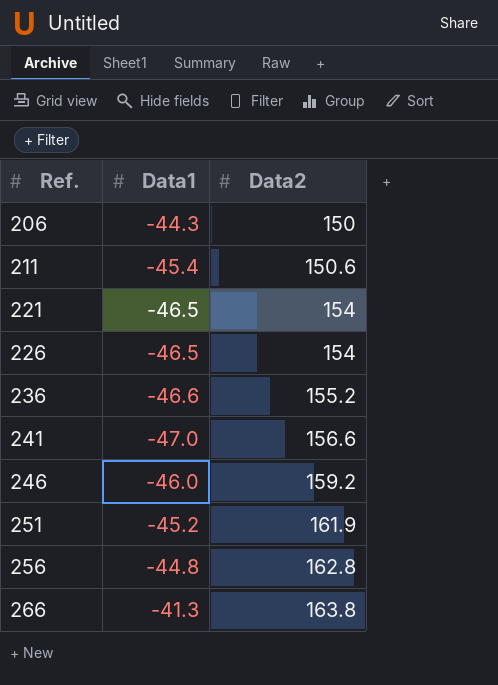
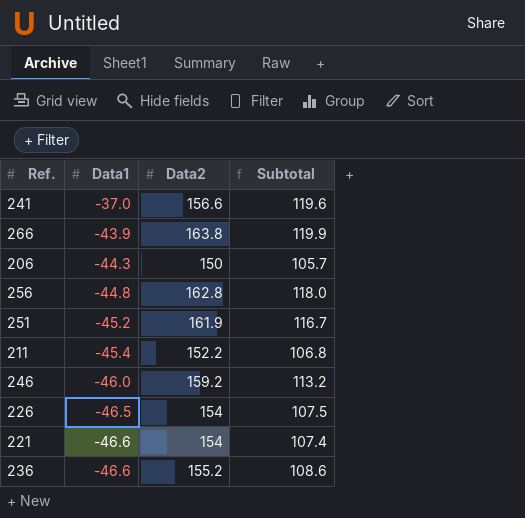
row order: Ref. ascending -> Data1 descending
column Subtotal | formula: none -> [Data1] + [Data2]
241 | Data1: -47.0 -> -37.0
266 | Data1: -41.3 -> -43.9
211 | Data2: 150.6 -> 152.2
221 | Data1: -46.5 -> -46.6

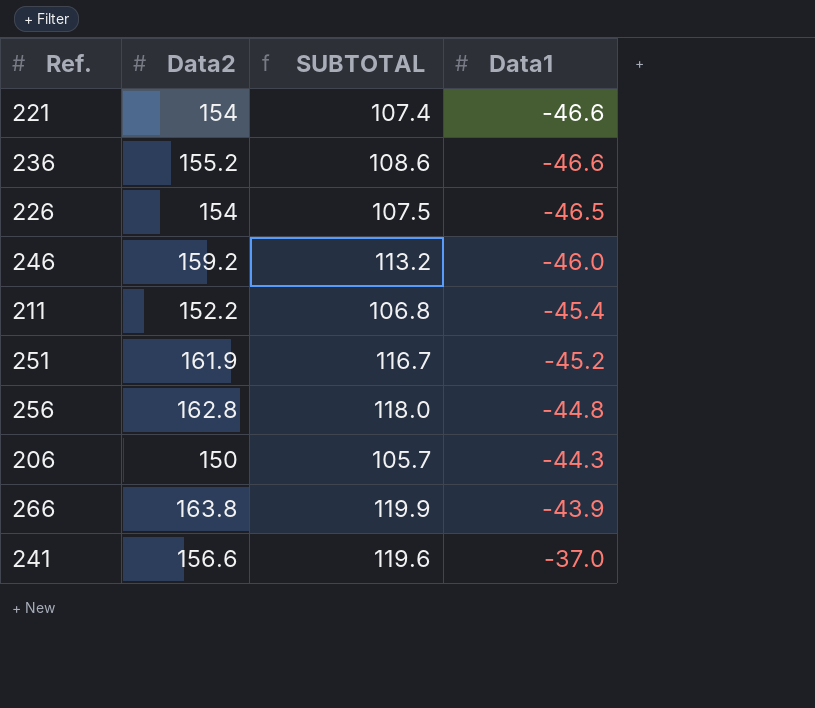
row order: Data1 descending -> Data1 ascending
column name: Subtotal -> SUBTOTAL
column Data1 | position: 2 -> 4

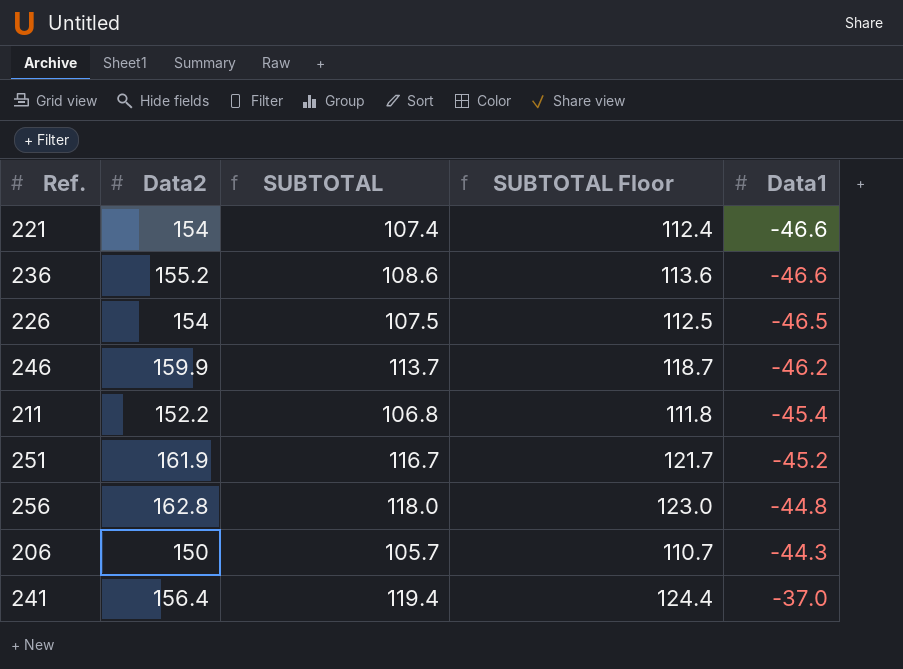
column SUBTOTAL Floor | formula: none -> [SUBTOTAL] + 5
row 266: 163.8 | 119.9 | -43.9 -> none
246 | Data2: 159.2 -> 159.9
246 | SUBTOTAL: 113.2 -> 113.7
246 | Data1: -46.0 -> -46.2
241 | Data2: 156.6 -> 156.4
241 | SUBTOTAL: 119.6 -> 119.4

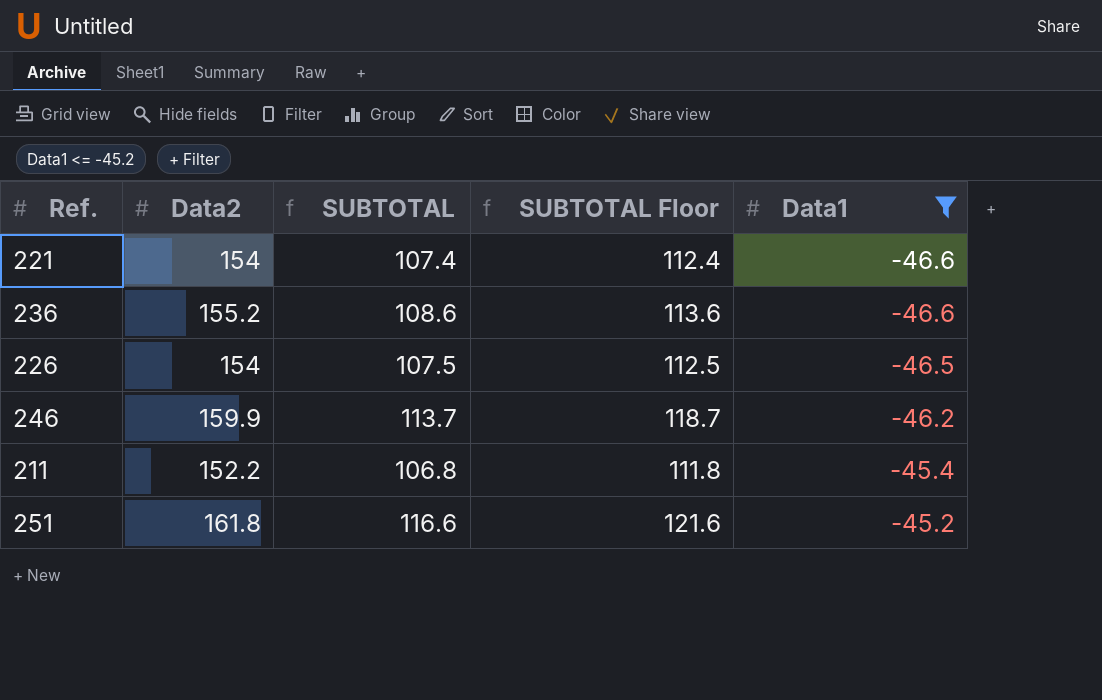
filter: none -> Data1 <= -45.2
251 | Data2: 161.9 -> 161.8
251 | SUBTOTAL: 116.7 -> 116.6
251 | SUBTOTAL Floor: 121.7 -> 121.6

